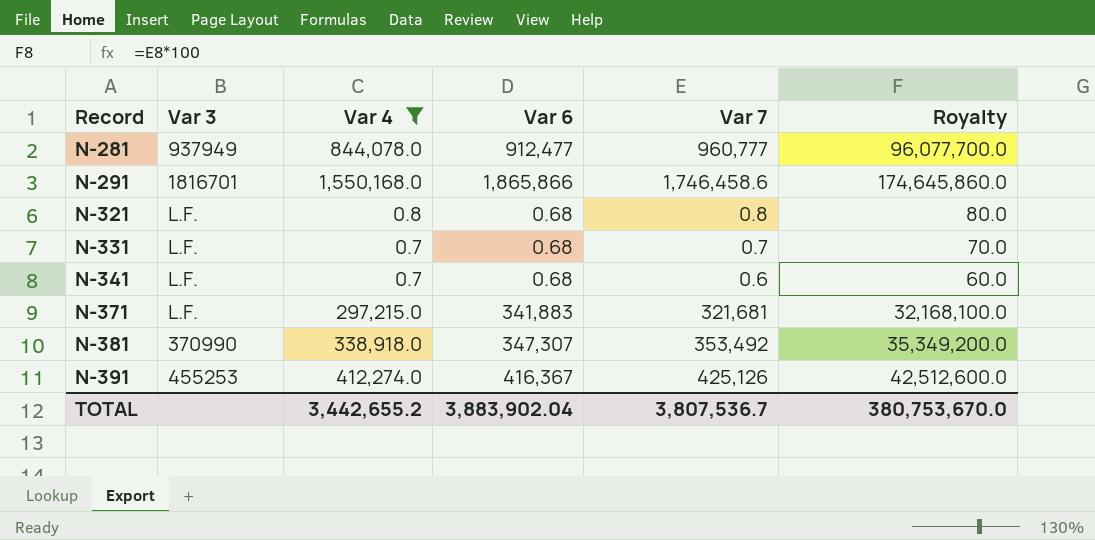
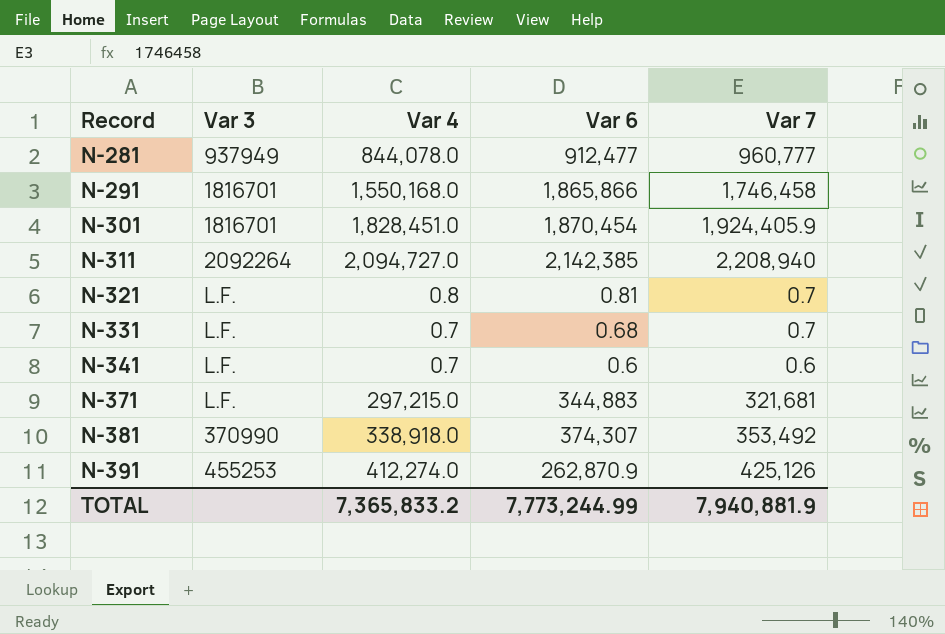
filter: Var 4 <= 1,550,168.0 -> none
column Royalty | formula: [Var 7] * 100 -> none
N-291 | Var 7: 1,746,458.6 -> 1,746,458
N-321 | Var 6: 0.68 -> 0.81
N-321 | Var 7: 0.8 -> 0.7
N-341 | Var 6: 0.68 -> 0.6
N-371 | Var 6: 341,883 -> 344,883
N-381 | Var 6: 347,307 -> 374,307
N-391 | Var 6: 416,367 -> 262,870.9
TOTAL | Var 4: 3,442,655.2 -> 7,365,833.2
TOTAL | Var 6: 3,883,902.04 -> 7,773,244.99
TOTAL | Var 7: 3,807,536.7 -> 7,940,881.9

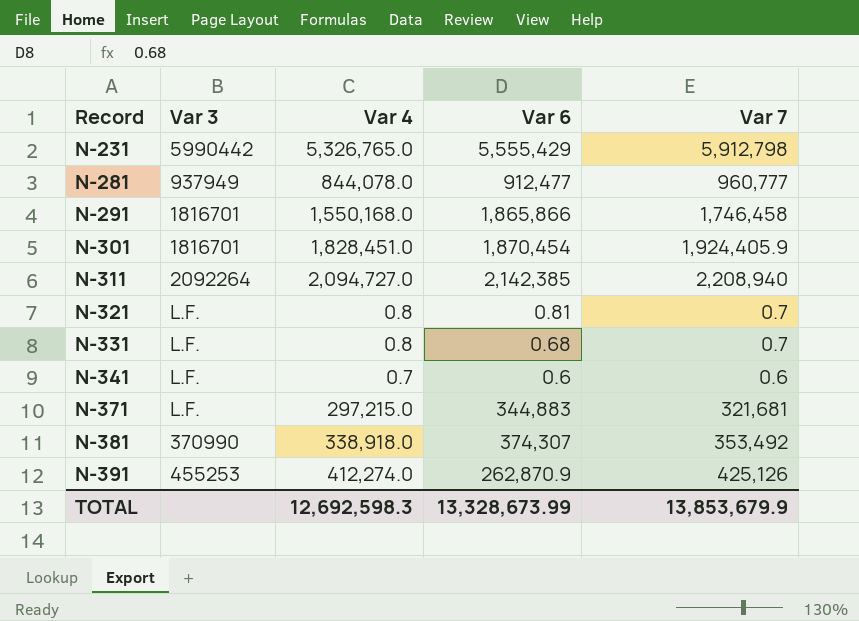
row N-231: none -> 5990442 | 5,326,765.0 | 5,555,429 | 5,912,798
N-331 | Var 4: 0.7 -> 0.8
TOTAL | Var 4: 7,365,833.2 -> 12,692,598.3
TOTAL | Var 6: 7,773,244.99 -> 13,328,673.99
TOTAL | Var 7: 7,940,881.9 -> 13,853,679.9

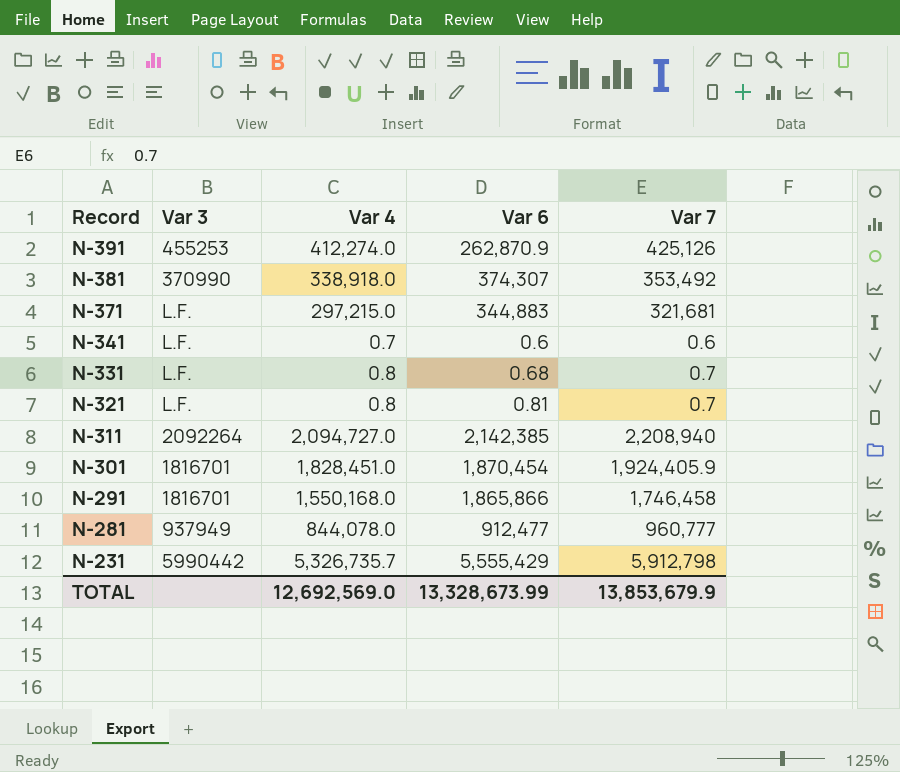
row order: Record ascending -> Record descending
N-231 | Var 4: 5,326,765.0 -> 5,326,735.7
TOTAL | Var 4: 12,692,598.3 -> 12,692,569.0

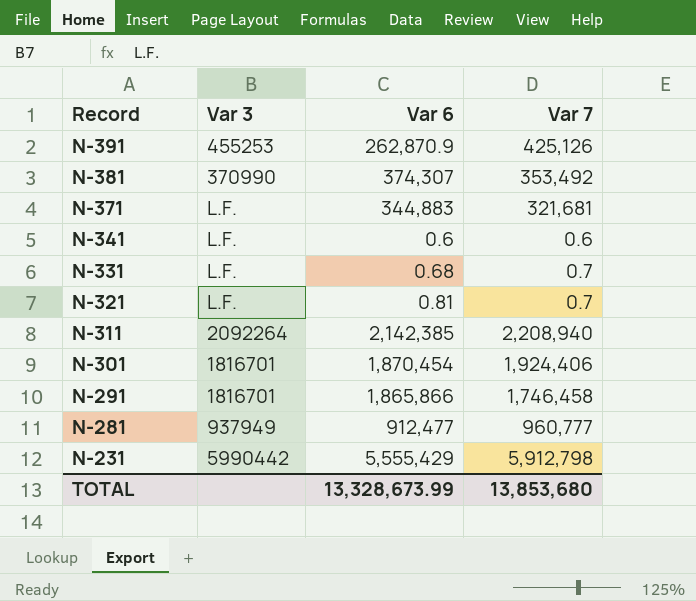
column Var 4 | position: 3 -> none
N-301 | Var 7: 1,924,405.9 -> 1,924,406
TOTAL | Var 7: 13,853,679.9 -> 13,853,680

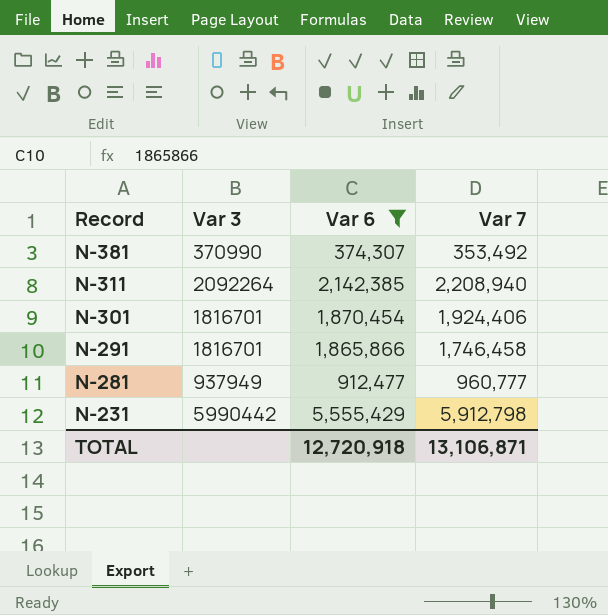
filter: none -> Var 6 >= 374,307
TOTAL | Var 6: 13,328,673.99 -> 12,720,918
TOTAL | Var 7: 13,853,680 -> 13,106,871

